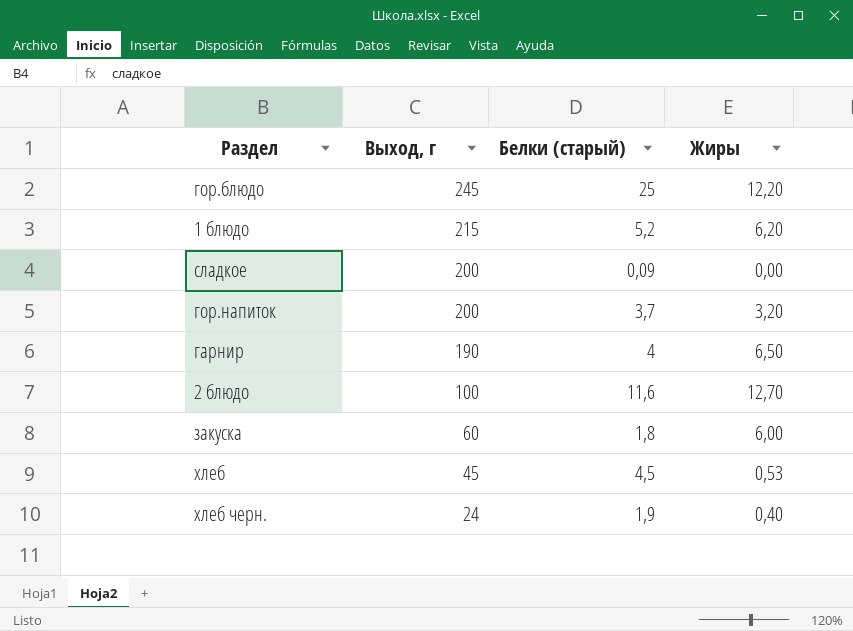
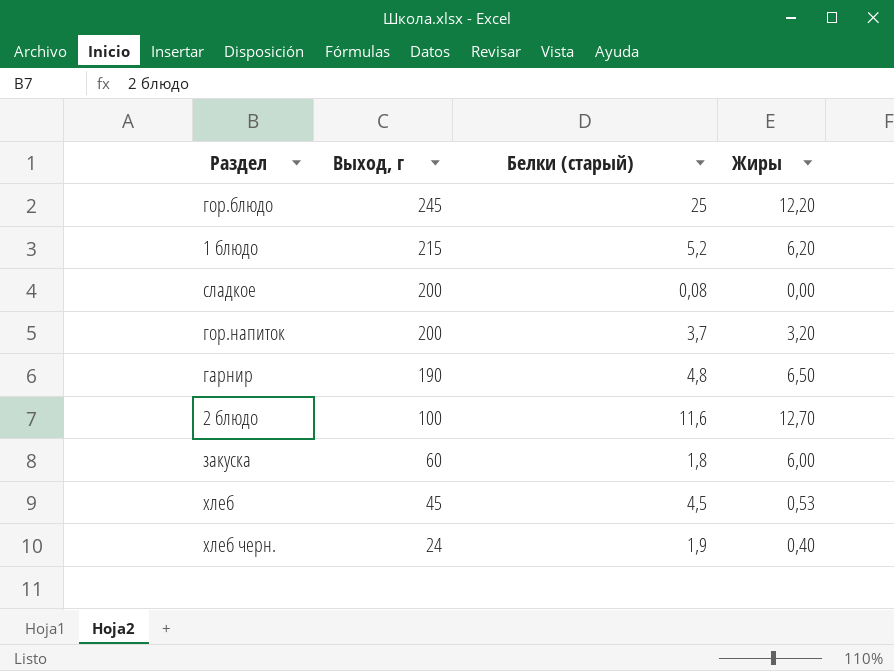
сладкое | Белки (старый): 0,09 -> 0,08
гарнир | Белки (старый): 4 -> 4,8

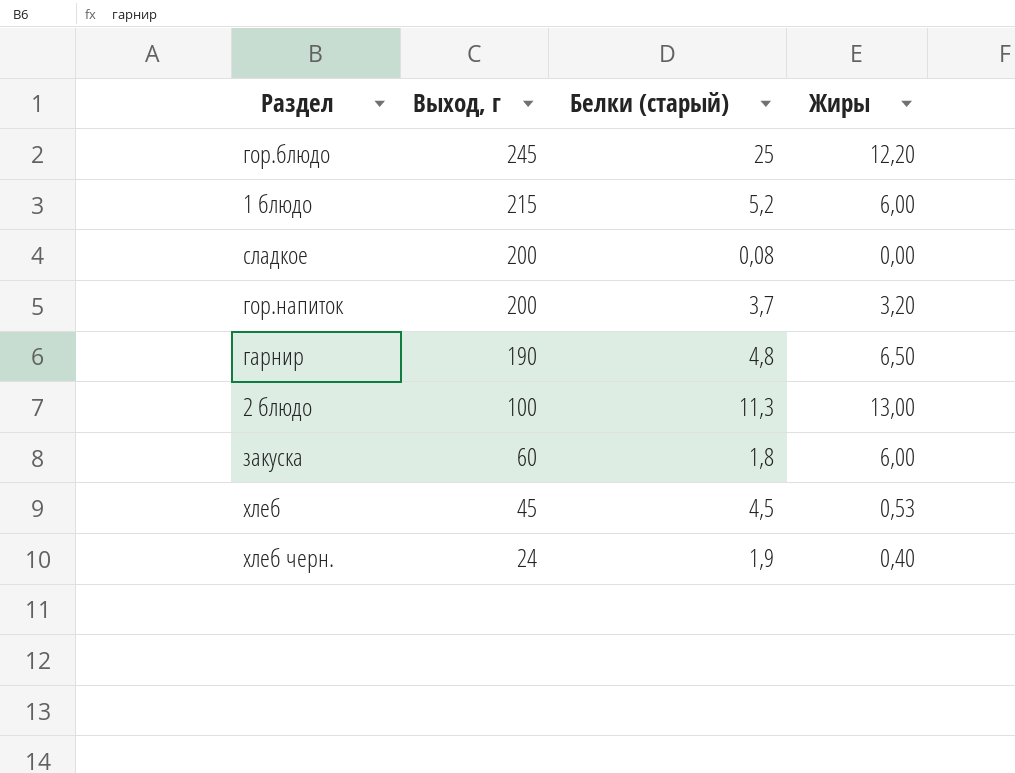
1 блюдо | Жиры: 6,20 -> 6,00
2 блюдо | Белки (старый): 11,6 -> 11,3
2 блюдо | Жиры: 12,70 -> 13,00

